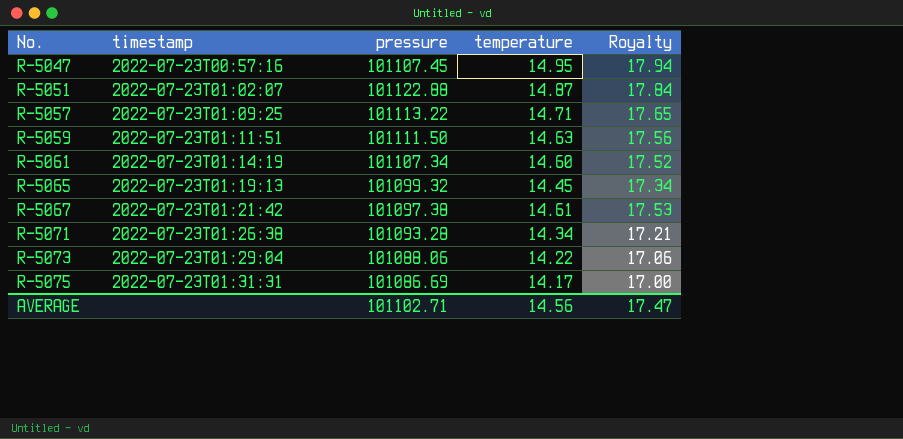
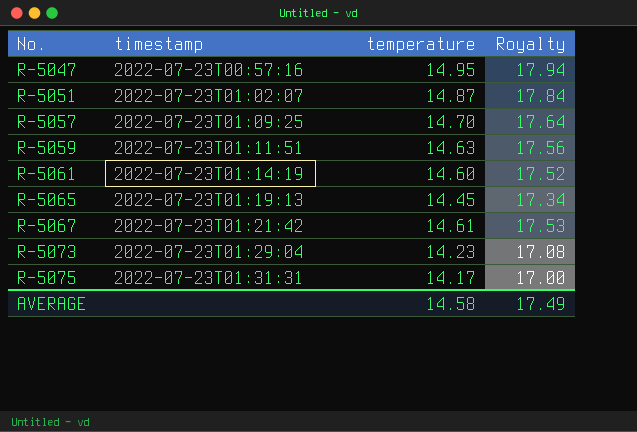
column pressure | position: 3 -> none
row R-5071: 2022-07-23T01:26:38 | 101093.28 | 14.34 | 17.21 -> none
R-5057 | temperature: 14.71 -> 14.70
R-5057 | Royalty: 17.65 -> 17.64
R-5073 | temperature: 14.22 -> 14.23
R-5073 | Royalty: 17.06 -> 17.08
AVERAGE | temperature: 14.56 -> 14.58
AVERAGE | Royalty: 17.47 -> 17.49

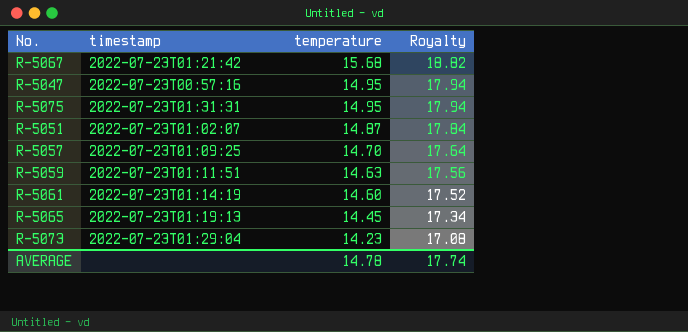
row order: No. ascending -> temperature descending
R-5067 | temperature: 14.61 -> 15.68
R-5067 | Royalty: 17.53 -> 18.82
R-5075 | temperature: 14.17 -> 14.95
R-5075 | Royalty: 17.00 -> 17.94
AVERAGE | temperature: 14.58 -> 14.78
AVERAGE | Royalty: 17.49 -> 17.74

